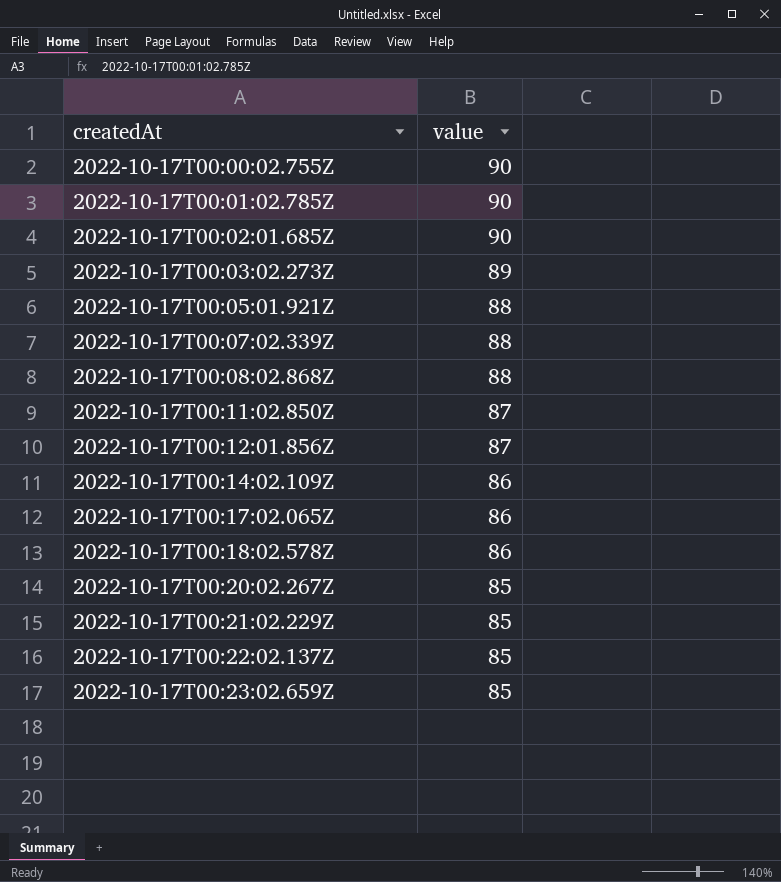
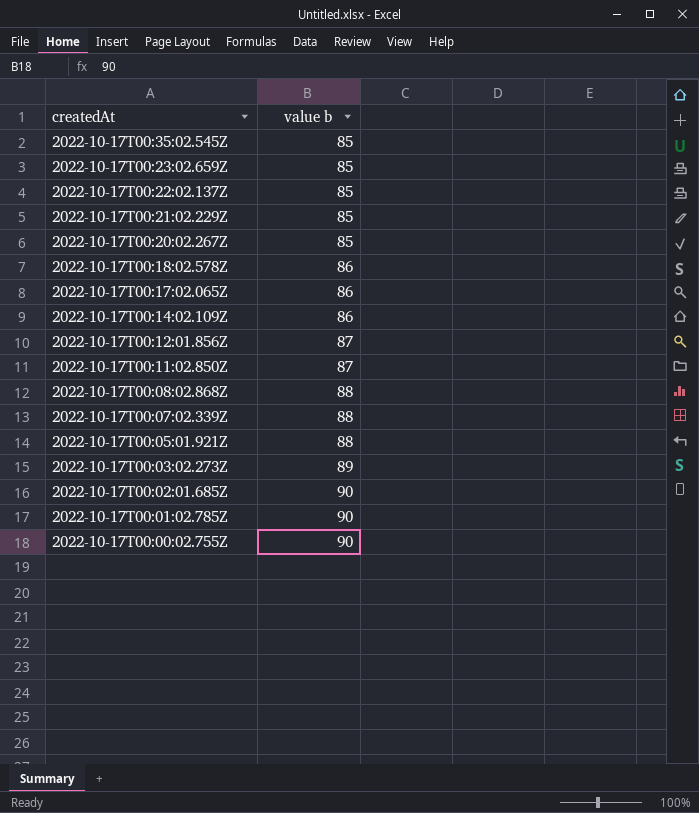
row order: createdAt ascending -> createdAt descending
column name: value -> value b
row 2022-10-17T00:35:02.545Z: none -> 85

